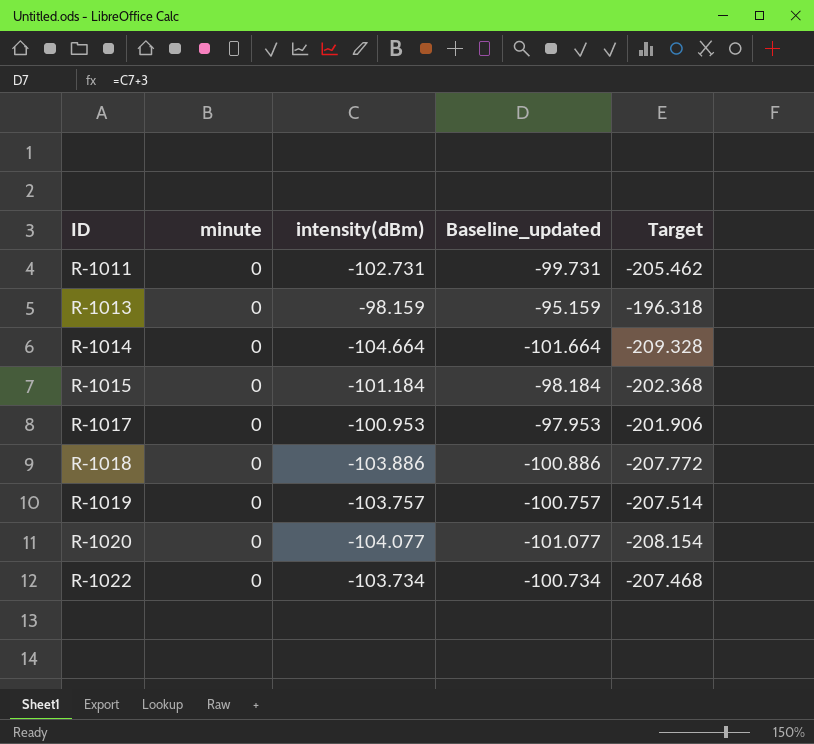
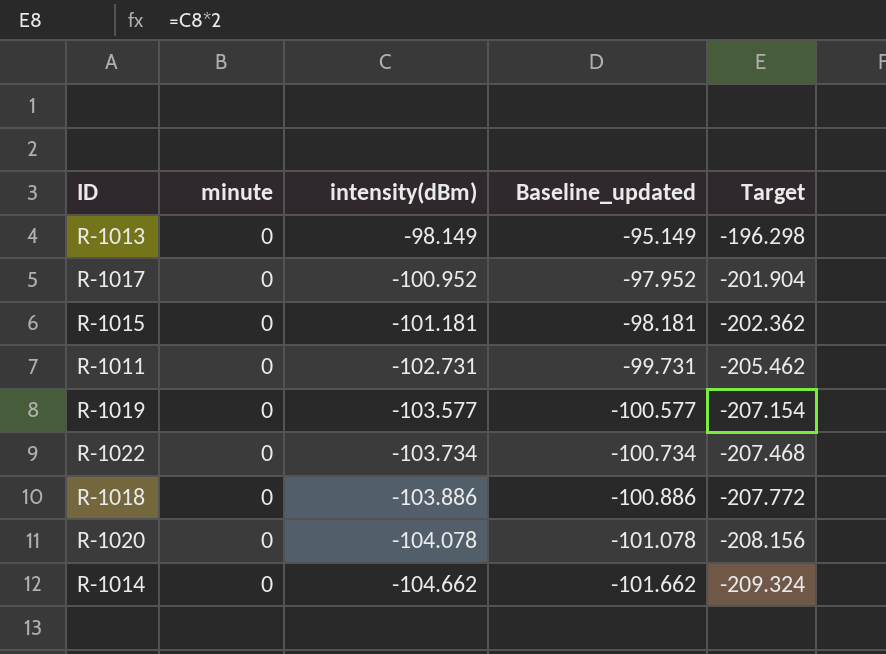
row order: ID ascending -> intensity(dBm) descending
R-1013 | intensity(dBm): -98.159 -> -98.149
R-1013 | Baseline_updated: -95.159 -> -95.149
R-1013 | Target: -196.318 -> -196.298
R-1017 | intensity(dBm): -100.953 -> -100.952
R-1017 | Baseline_updated: -97.953 -> -97.952
R-1017 | Target: -201.906 -> -201.904
R-1015 | intensity(dBm): -101.184 -> -101.181
R-1015 | Baseline_updated: -98.184 -> -98.181
R-1015 | Target: -202.368 -> -202.362
R-1019 | intensity(dBm): -103.757 -> -103.577
R-1019 | Baseline_updated: -100.757 -> -100.577
R-1019 | Target: -207.514 -> -207.154
R-1020 | intensity(dBm): -104.077 -> -104.078
R-1020 | Baseline_updated: -101.077 -> -101.078
R-1020 | Target: -208.154 -> -208.156
R-1014 | intensity(dBm): -104.664 -> -104.662
R-1014 | Baseline_updated: -101.664 -> -101.662
R-1014 | Target: -209.328 -> -209.324

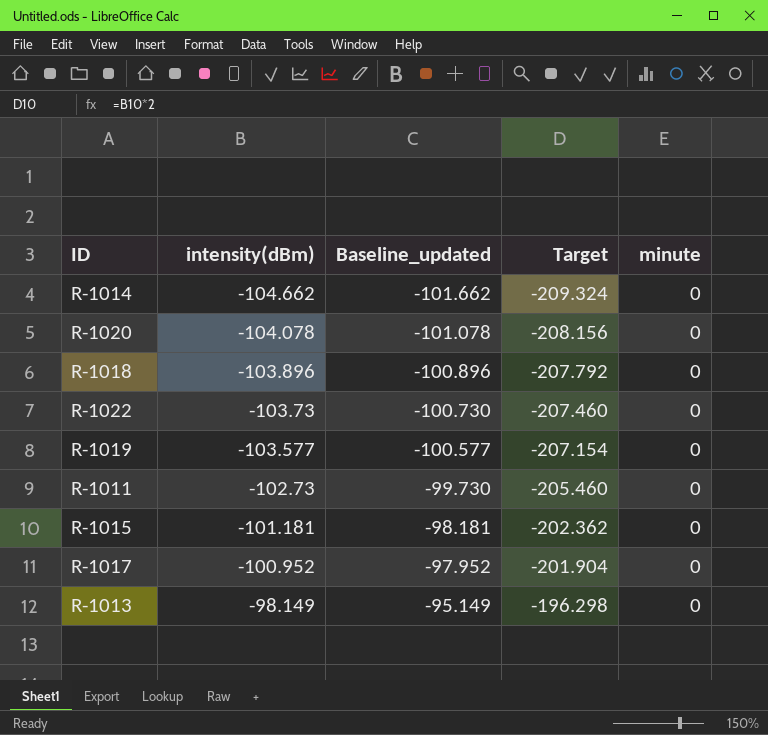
row order: intensity(dBm) descending -> intensity(dBm) ascending
column minute | position: 2 -> 5
R-1018 | intensity(dBm): -103.886 -> -103.896
R-1018 | Baseline_updated: -100.886 -> -100.896
R-1018 | Target: -207.772 -> -207.792
R-1022 | intensity(dBm): -103.734 -> -103.73
R-1022 | Baseline_updated: -100.734 -> -100.730
R-1022 | Target: -207.468 -> -207.460
R-1011 | intensity(dBm): -102.731 -> -102.73
R-1011 | Baseline_updated: -99.731 -> -99.730
R-1011 | Target: -205.462 -> -205.460

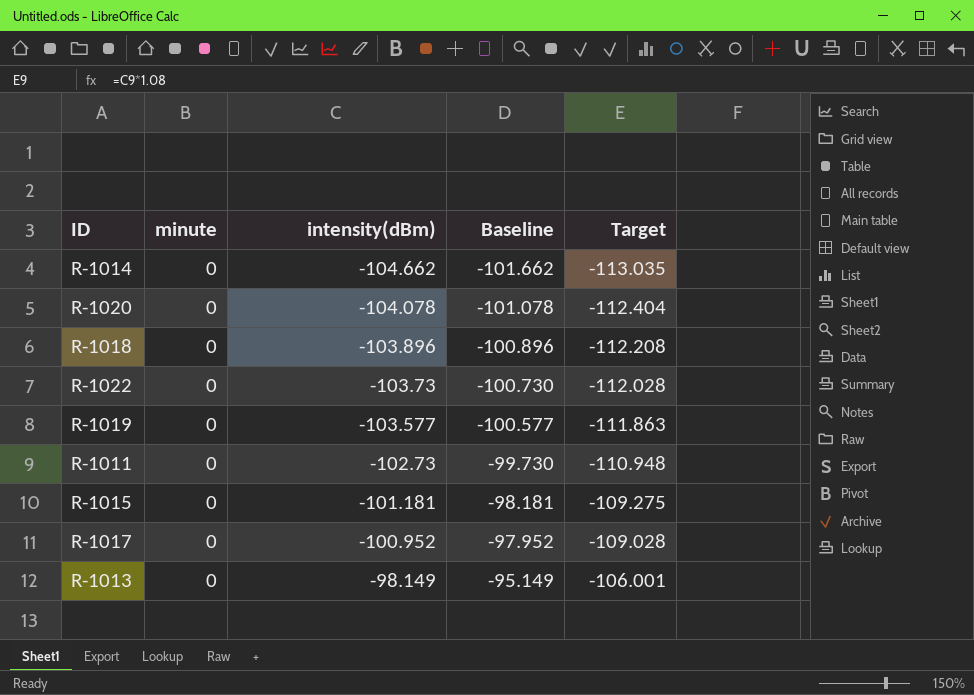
column minute | position: 5 -> 2
column name: Baseline_updated -> Baseline
column Target | formula: [intensity(dBm)] * 2 -> [intensity(dBm)] * 1.08

